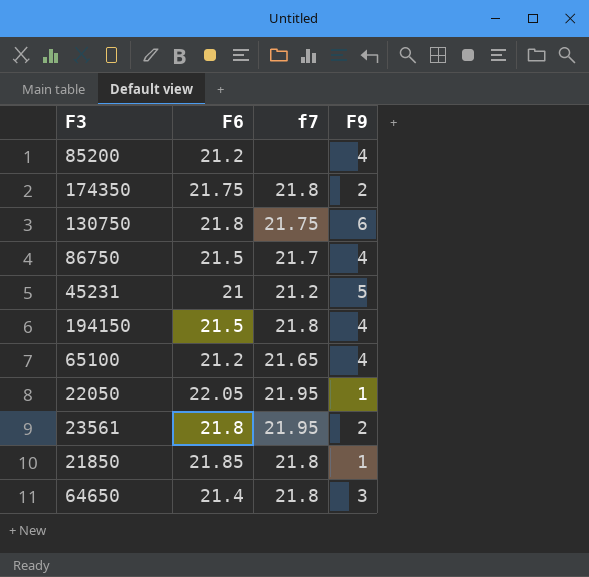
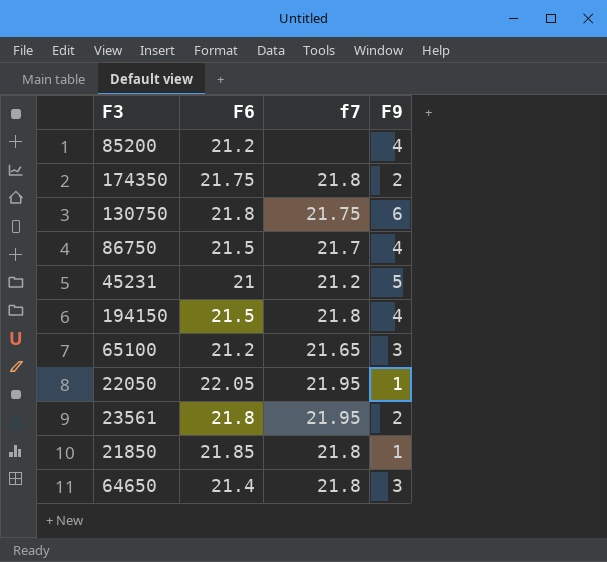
65100 | F9: 4 -> 3

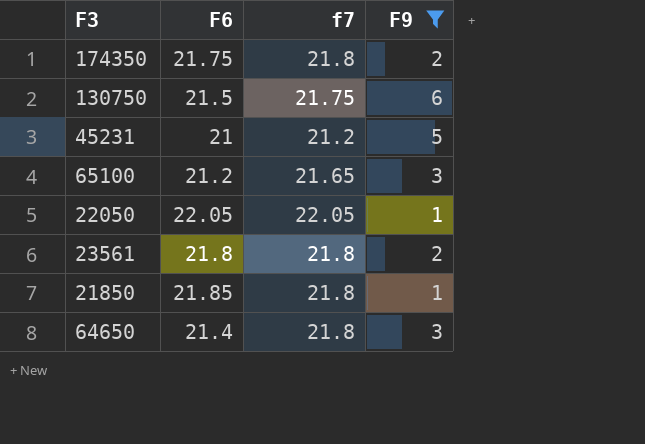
filter: none -> F9 != 4
130750 | F6: 21.8 -> 21.5
22050 | f7: 21.95 -> 22.05
23561 | f7: 21.95 -> 21.8

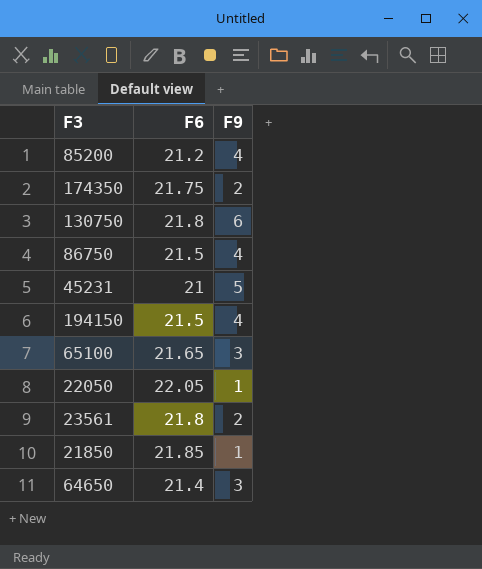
filter: F9 != 4 -> none
column f7 | position: 3 -> none
130750 | F6: 21.5 -> 21.8
65100 | F6: 21.2 -> 21.65

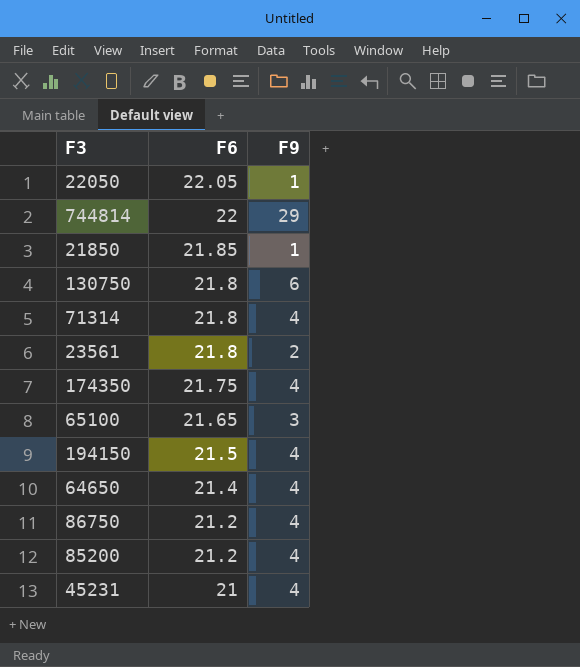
row order: none -> F6 descending
row 744814: none -> 22 | 29
row 71314: none -> 21.8 | 4
174350 | F9: 2 -> 4
64650 | F9: 3 -> 4
86750 | F6: 21.5 -> 21.2
45231 | F9: 5 -> 4

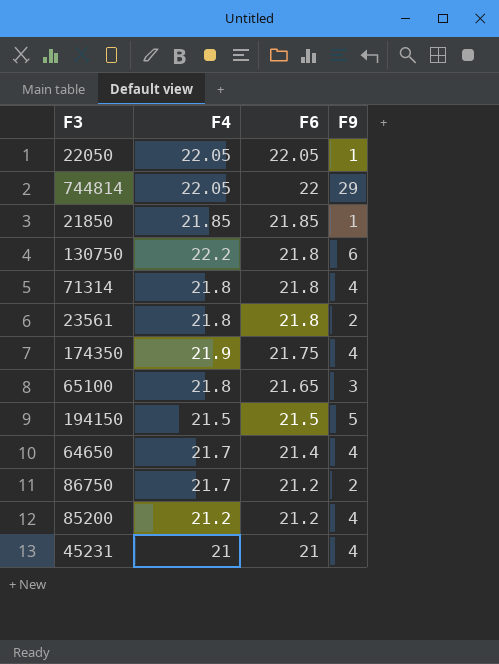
column F4 | position: none -> 2
194150 | F9: 4 -> 5
86750 | F9: 4 -> 2

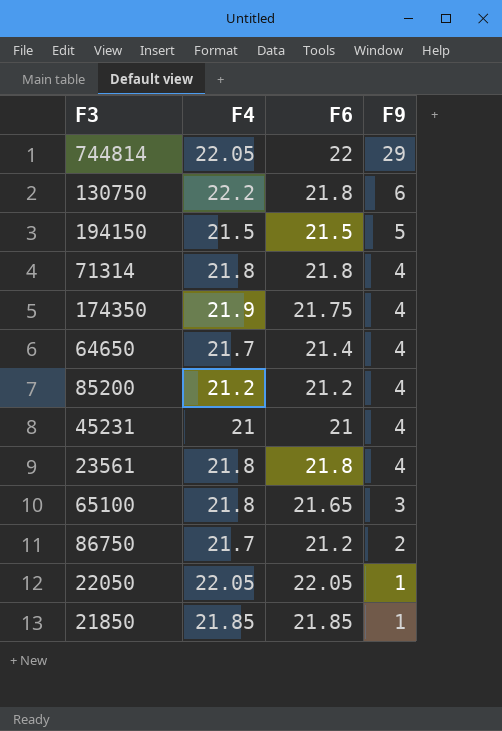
row order: F6 descending -> F9 descending
23561 | F9: 2 -> 4

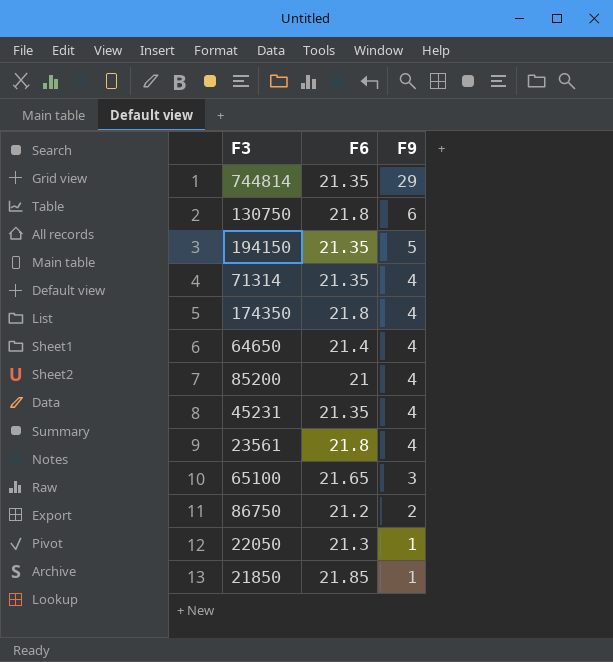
column F4 | position: 2 -> none
744814 | F6: 22 -> 21.35
194150 | F6: 21.5 -> 21.35
71314 | F6: 21.8 -> 21.35
174350 | F6: 21.75 -> 21.8
85200 | F6: 21.2 -> 21
45231 | F6: 21 -> 21.35
22050 | F6: 22.05 -> 21.3

